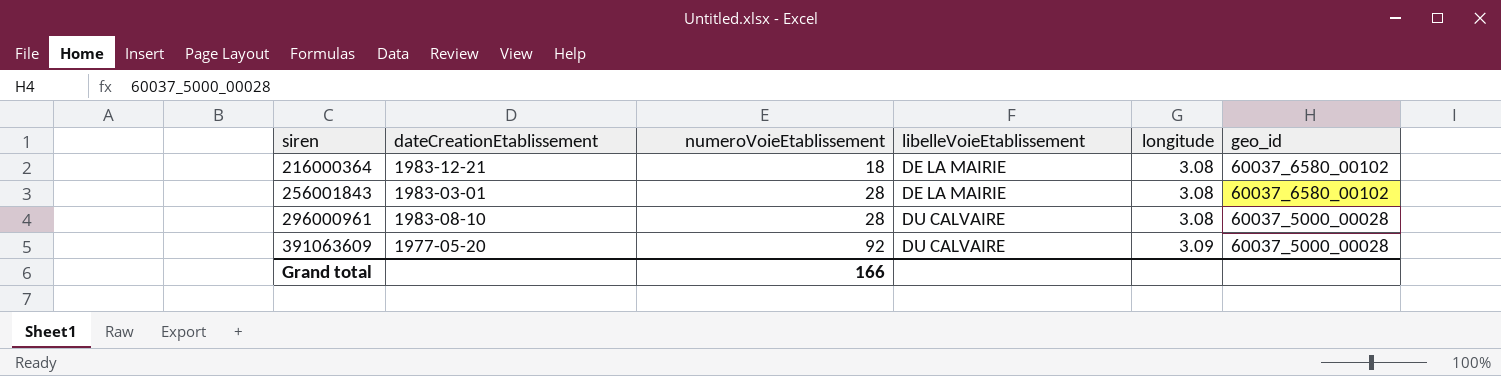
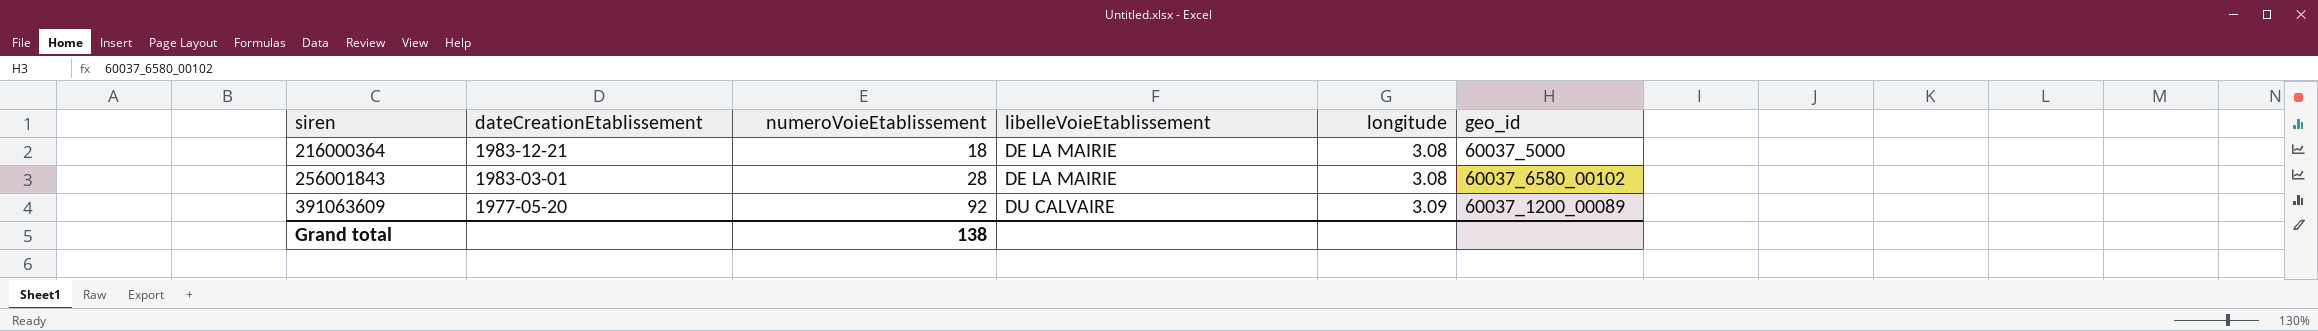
row 296000961: 1983-08-10 | 28 | DU CALVAIRE | 3.08 | 60037_5000_00028 -> none
216000364 | geo_id: 60037_6580_00102 -> 60037_5000
391063609 | geo_id: 60037_5000_00028 -> 60037_1200_00089
Grand total | numeroVoieEtablissement: 166 -> 138

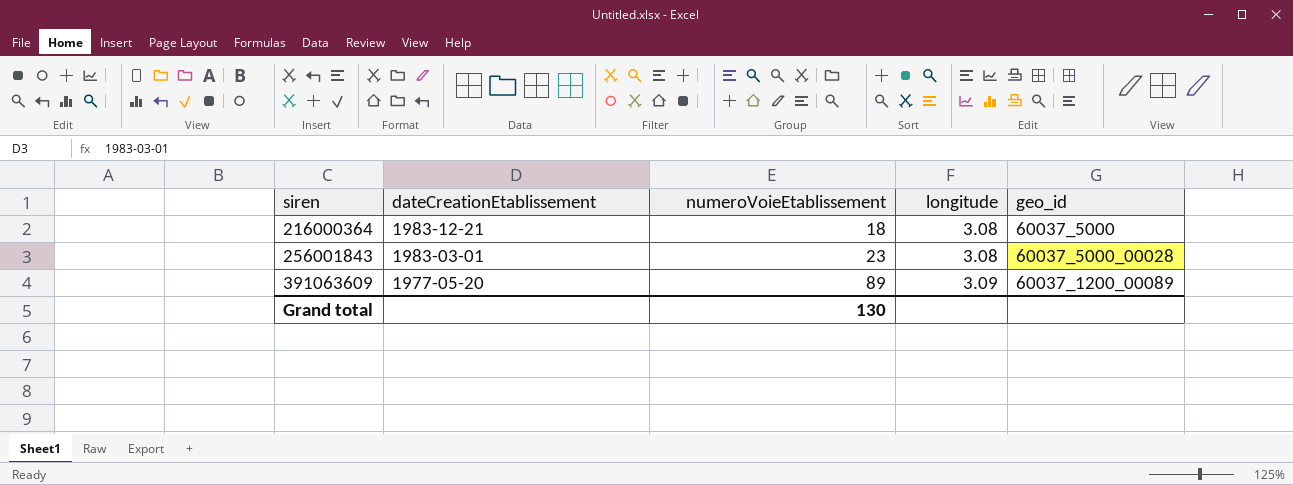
column libelleVoieEtablissement | position: 4 -> none
256001843 | numeroVoieEtablissement: 28 -> 23
256001843 | geo_id: 60037_6580_00102 -> 60037_5000_00028
391063609 | numeroVoieEtablissement: 92 -> 89
Grand total | numeroVoieEtablissement: 138 -> 130

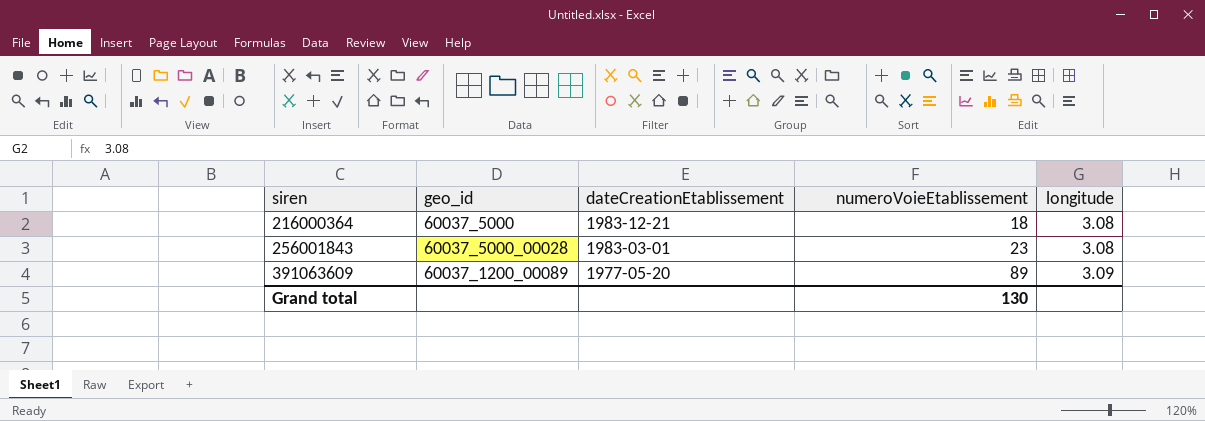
column geo_id | position: 5 -> 2

